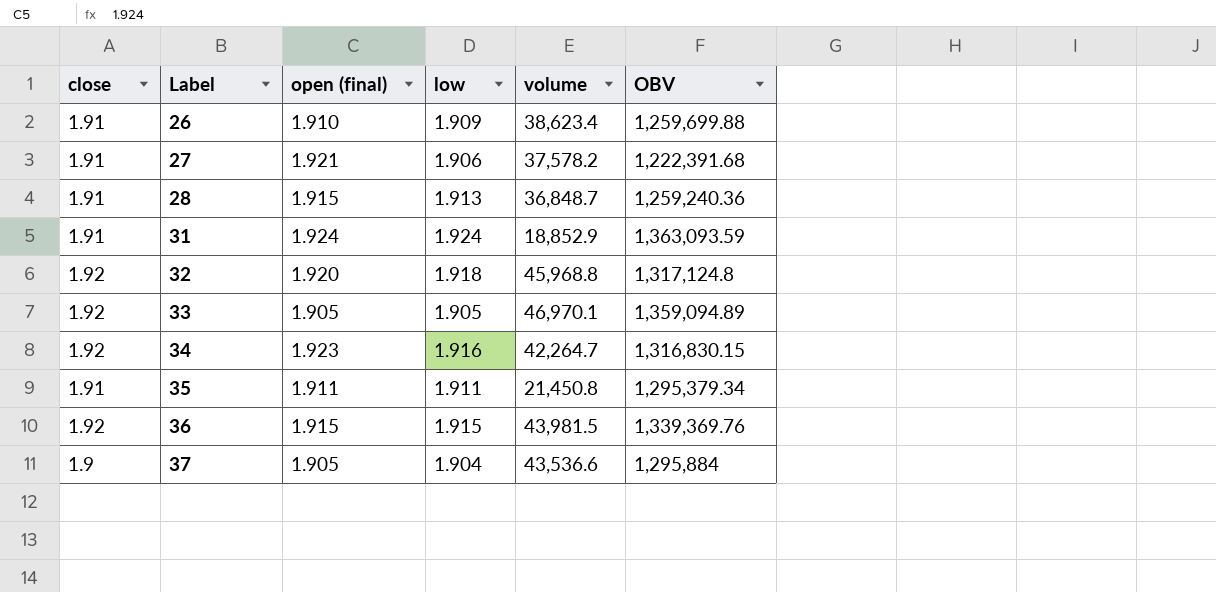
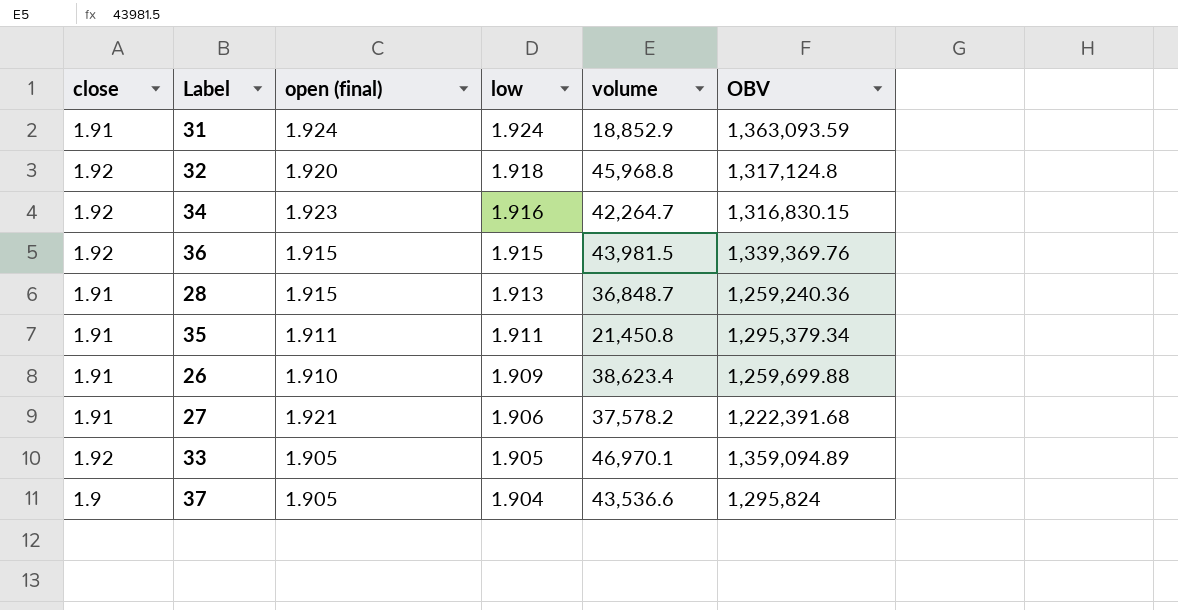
row order: Label ascending -> low descending
37 | OBV: 1,295,884 -> 1,295,824

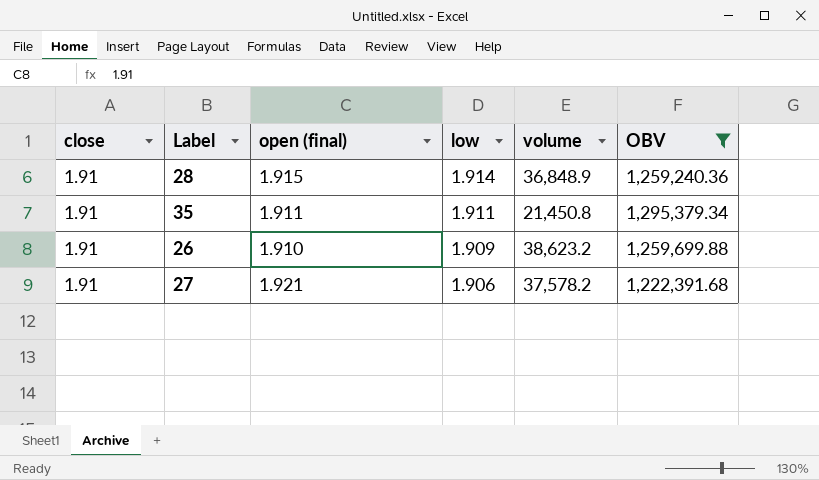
filter: none -> OBV <= 1,295,379.34
28 | low: 1.913 -> 1.914
28 | volume: 36,848.7 -> 36,848.9
26 | volume: 38,623.4 -> 38,623.2

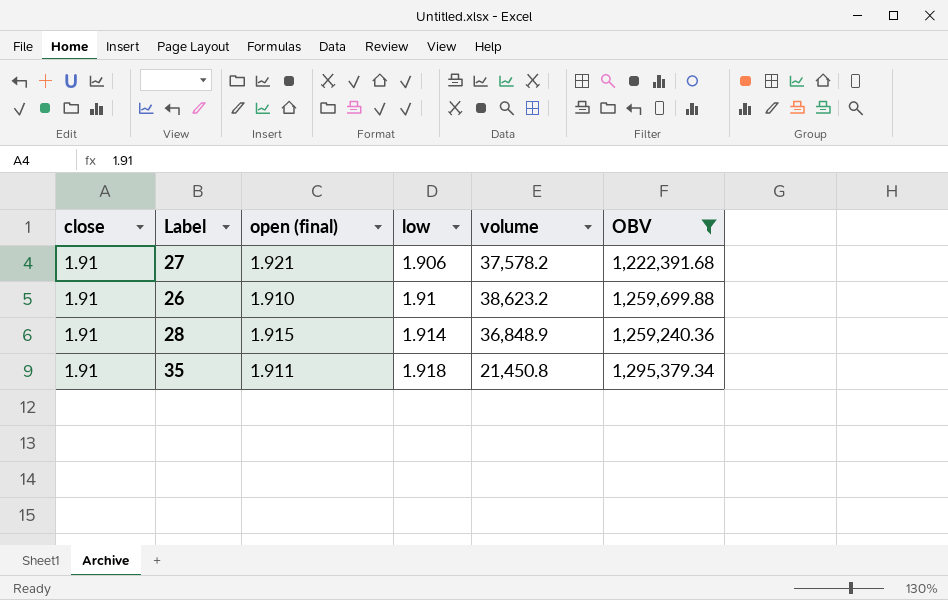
row order: low descending -> low ascending
26 | low: 1.909 -> 1.91
35 | low: 1.911 -> 1.918

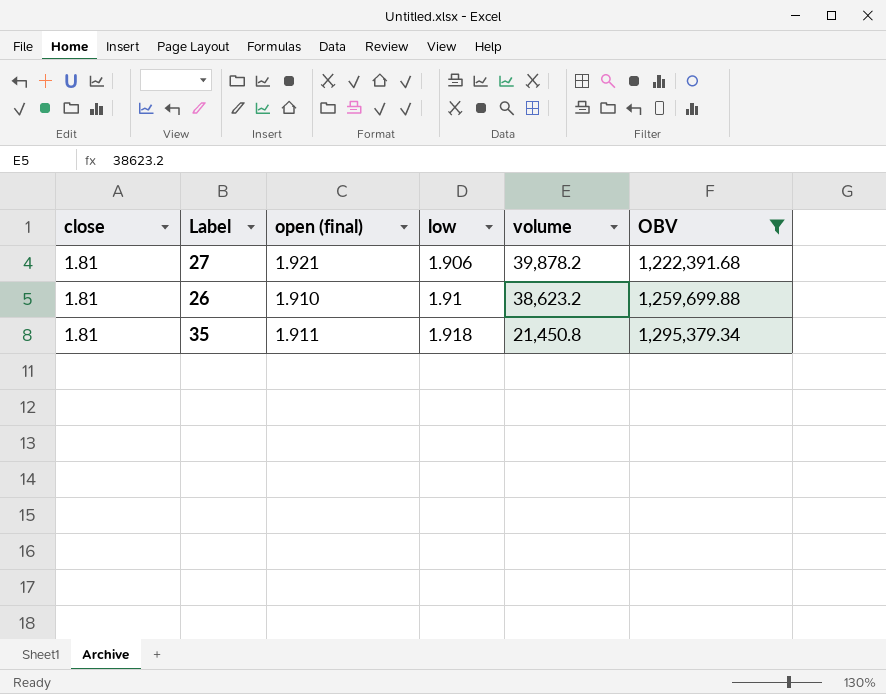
row 28: 1.91 | 1.915 | 1.914 | 36,848.9 | 1,259,240.36 -> none
27 | close: 1.91 -> 1.81
27 | volume: 37,578.2 -> 39,878.2
26 | close: 1.91 -> 1.81
35 | close: 1.91 -> 1.81

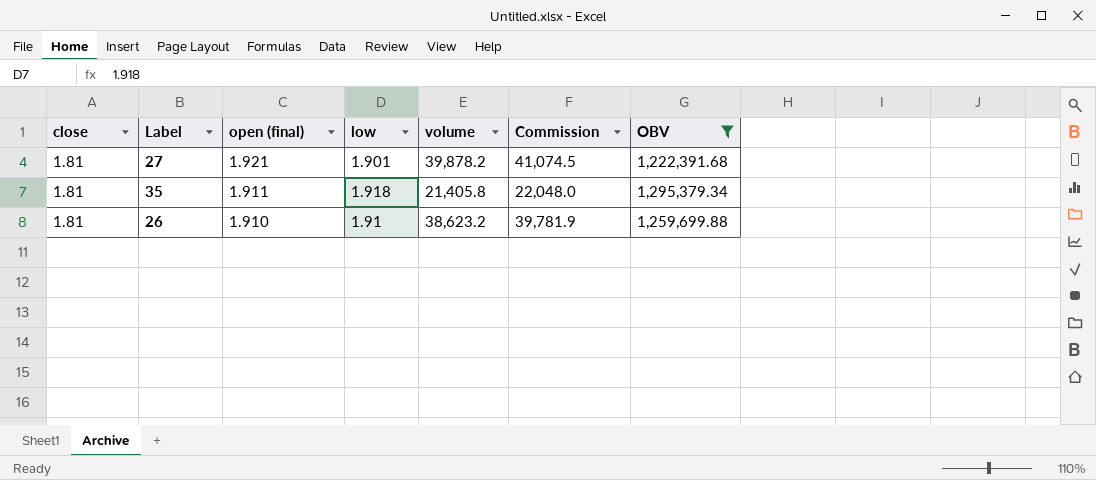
row order: low ascending -> open (final) descending
column Commission | formula: none -> [volume] * 1.03
27 | low: 1.906 -> 1.901
35 | volume: 21,450.8 -> 21,405.8

